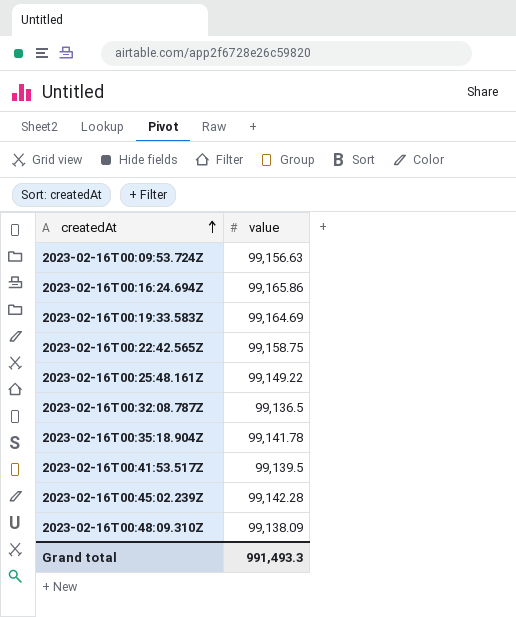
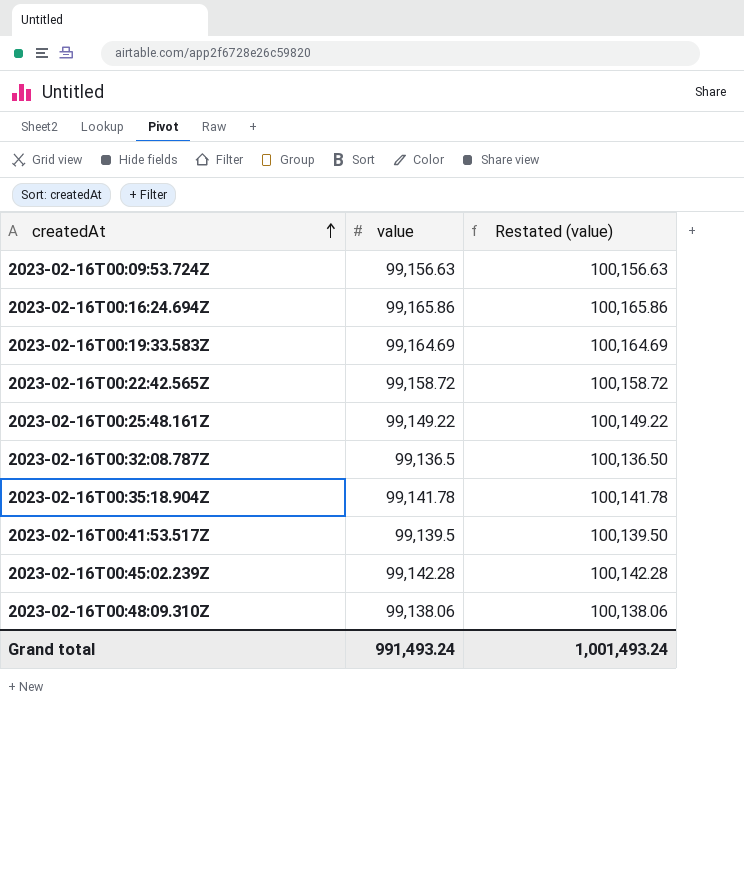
column Restated (value) | formula: none -> [value] + 1000
2023-02-16T00:22:42.565Z | value: 99,158.75 -> 99,158.72
2023-02-16T00:48:09.310Z | value: 99,138.09 -> 99,138.06
Grand total | value: 991,493.3 -> 991,493.24

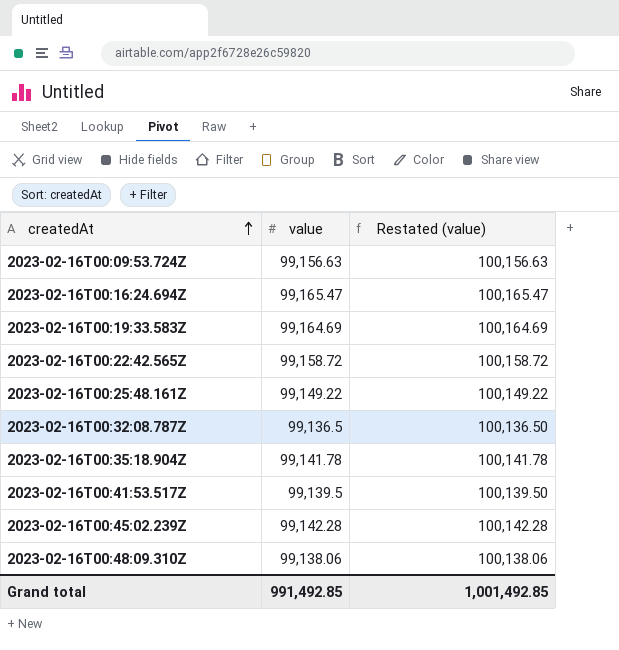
2023-02-16T00:16:24.694Z | value: 99,165.86 -> 99,165.47
2023-02-16T00:16:24.694Z | Restated (value): 100,165.86 -> 100,165.47
Grand total | value: 991,493.24 -> 991,492.85
Grand total | Restated (value): 1,001,493.24 -> 1,001,492.85

